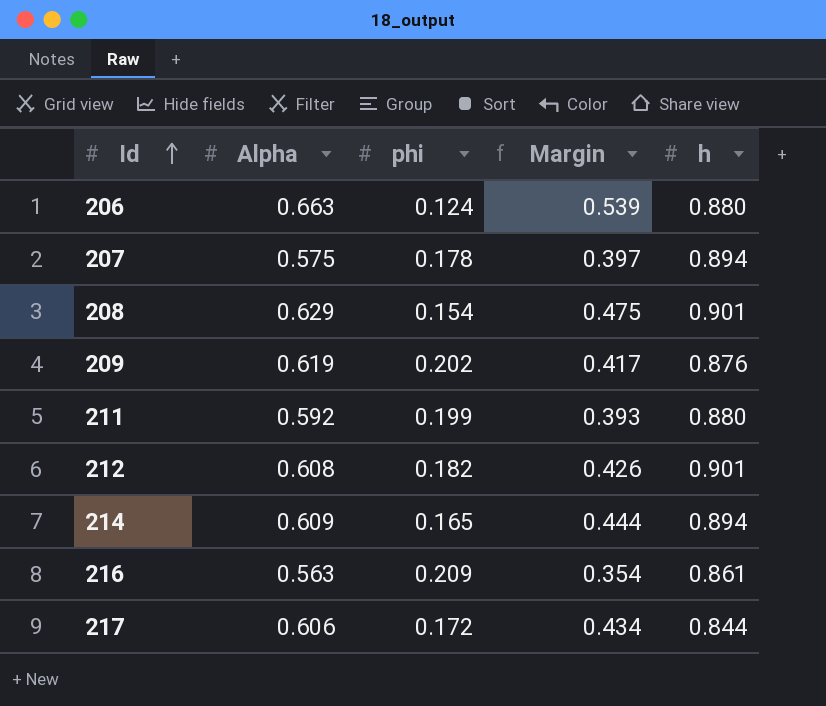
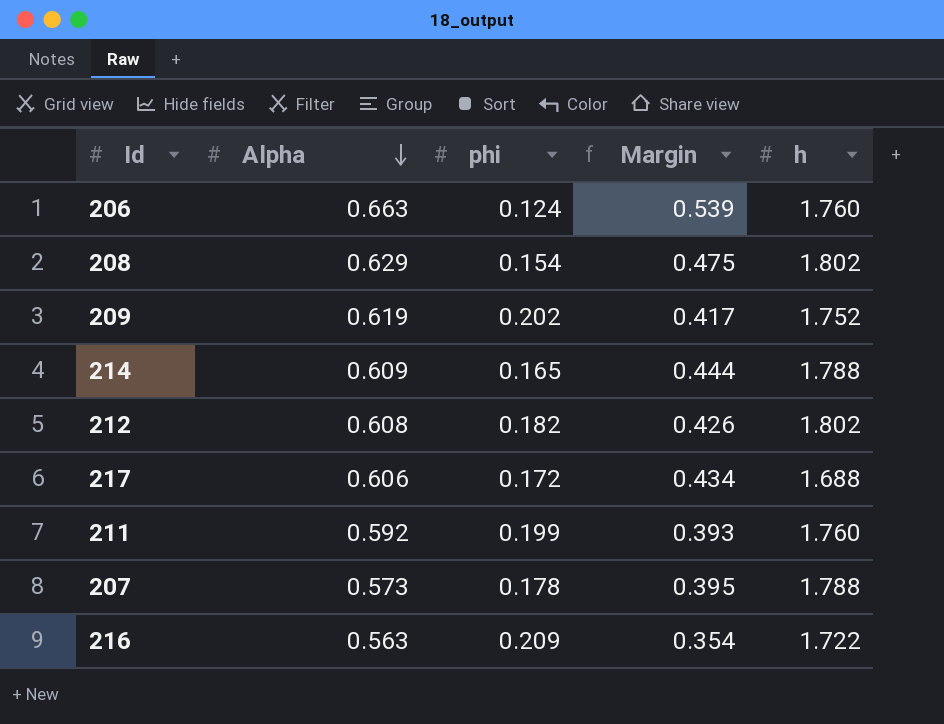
row order: Id ascending -> Alpha descending
206 | h: 0.880 -> 1.760
208 | h: 0.901 -> 1.802
209 | h: 0.876 -> 1.752
214 | h: 0.894 -> 1.788
212 | h: 0.901 -> 1.802
217 | h: 0.844 -> 1.688
211 | h: 0.880 -> 1.760
207 | Alpha: 0.575 -> 0.573
207 | Margin: 0.397 -> 0.395
207 | h: 0.894 -> 1.788
216 | h: 0.861 -> 1.722

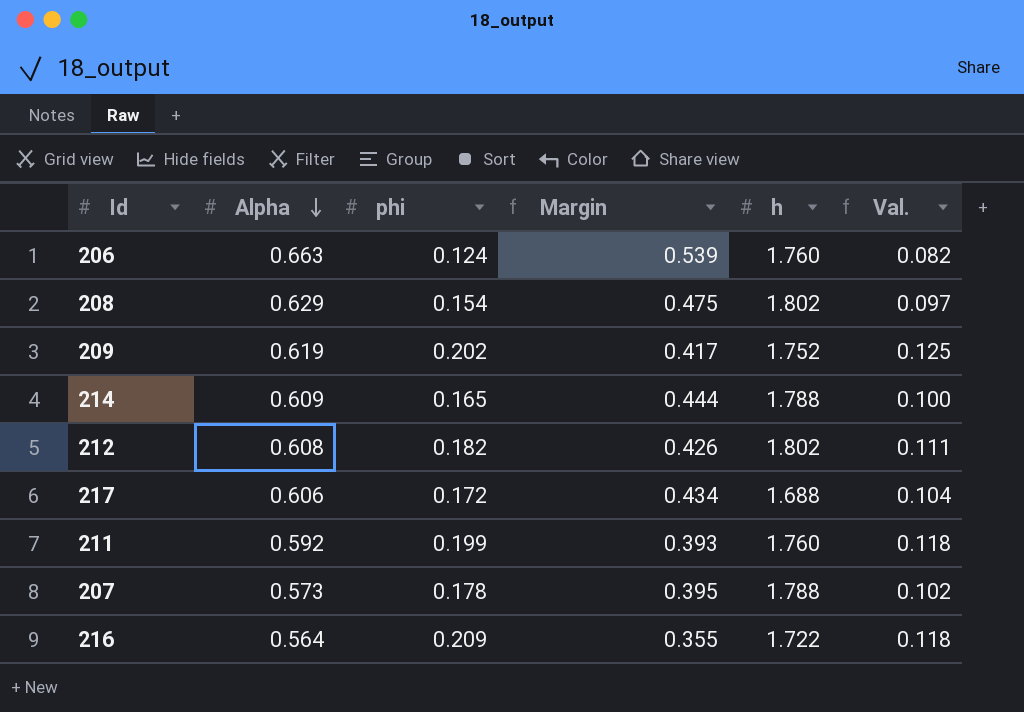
column Val. | formula: none -> [Alpha] * [phi]
216 | Alpha: 0.563 -> 0.564
216 | Margin: 0.354 -> 0.355

